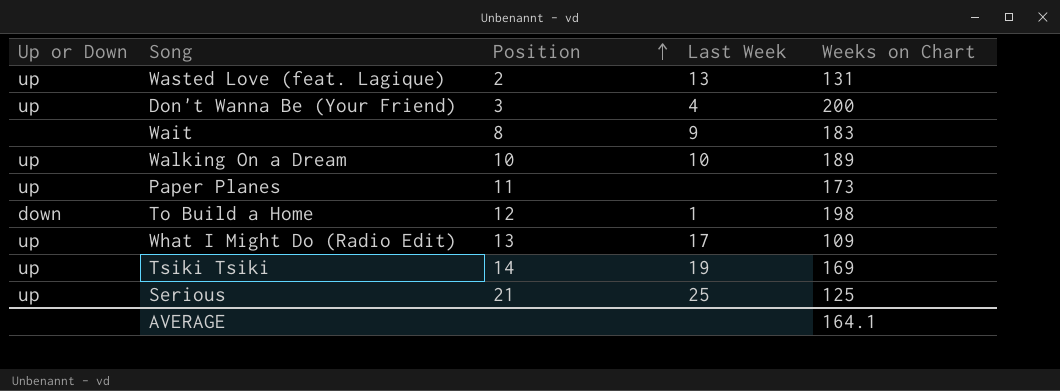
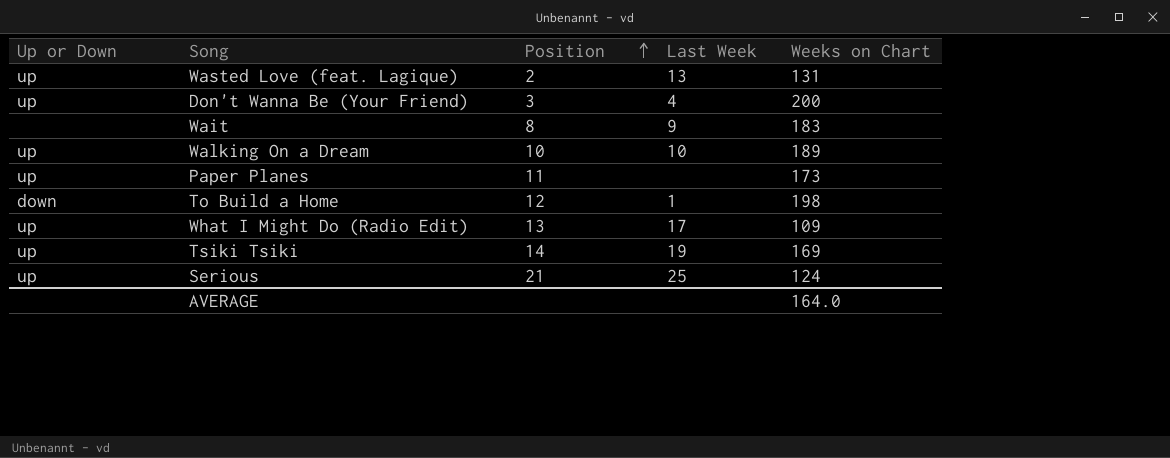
Serious | Weeks on Chart: 125 -> 124
AVERAGE | Weeks on Chart: 164.1 -> 164.0

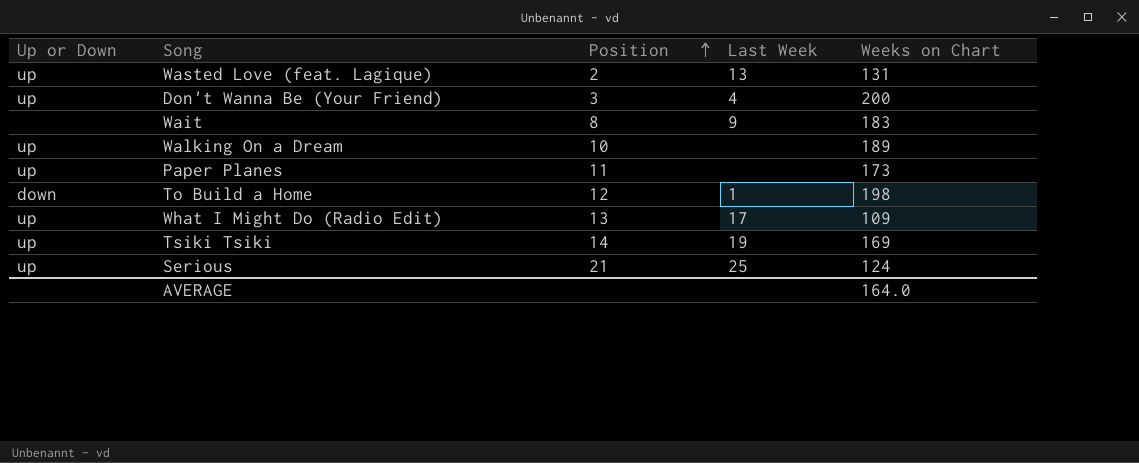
Walking On a Dream | Last Week: 10 -> none

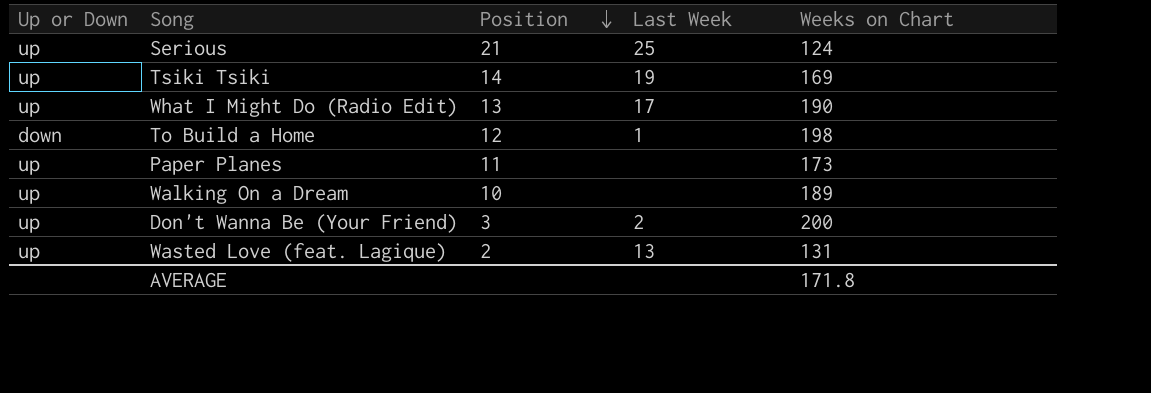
row order: Position ascending -> Position descending
row Wait: none | 8 | 9 | 183 -> none
What I Might Do (Radio Edit) | Weeks on Chart: 109 -> 190
Don't Wanna Be (Your Friend) | Last Week: 4 -> 2
AVERAGE | Weeks on Chart: 164.0 -> 171.8

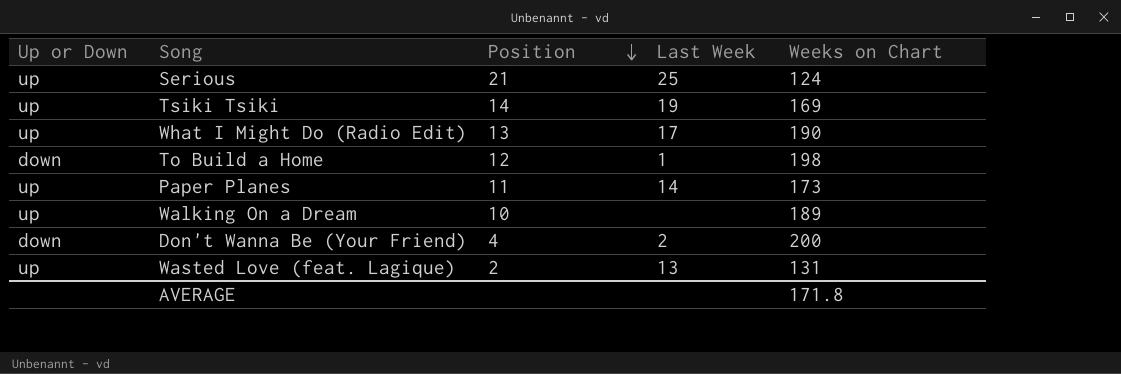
Paper Planes | Last Week: none -> 14
Don't Wanna Be (Your Friend) | Up or Down: up -> down
Don't Wanna Be (Your Friend) | Position: 3 -> 4

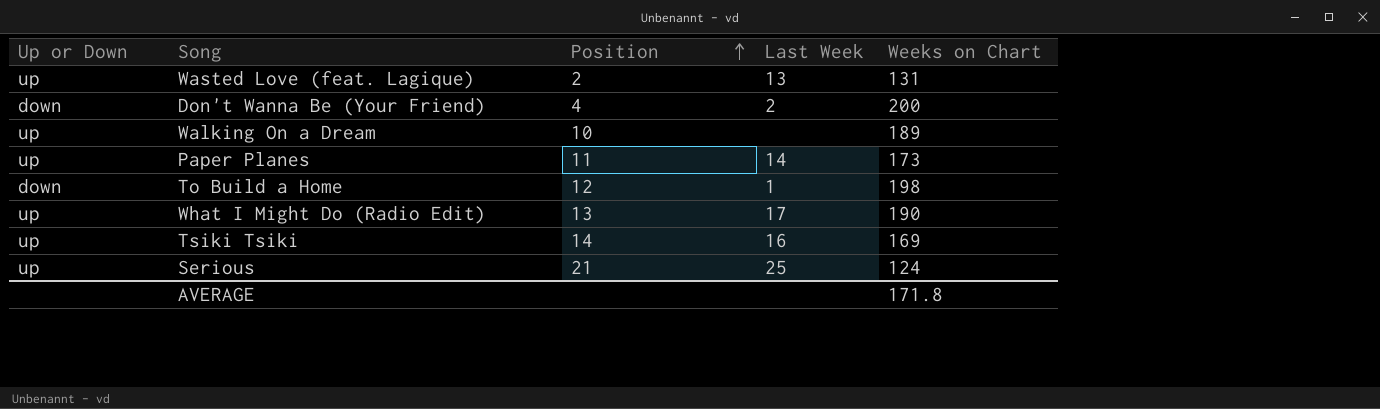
row order: Position descending -> Position ascending
Tsiki Tsiki | Last Week: 19 -> 16

